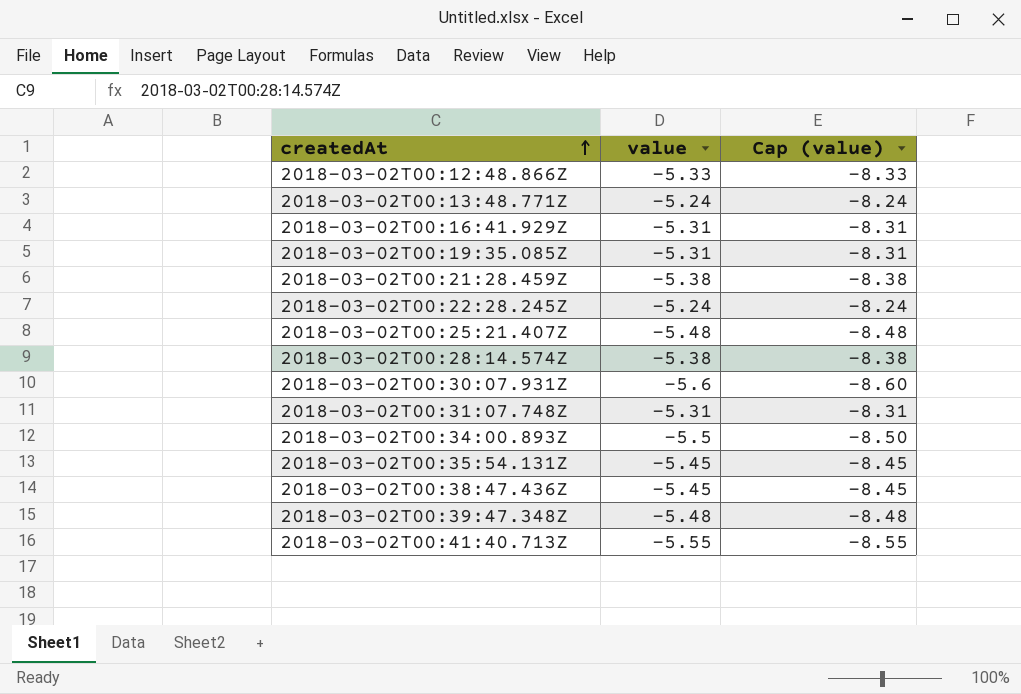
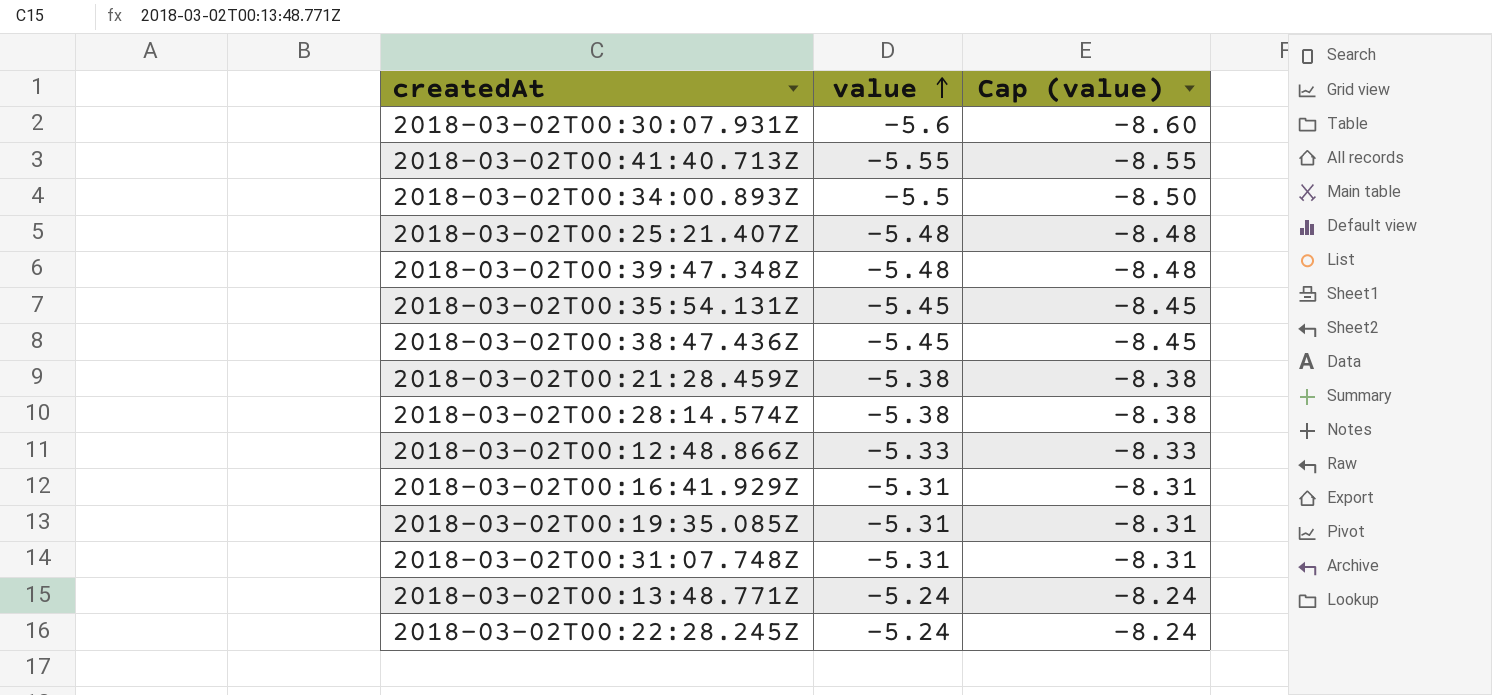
row order: createdAt ascending -> value ascending

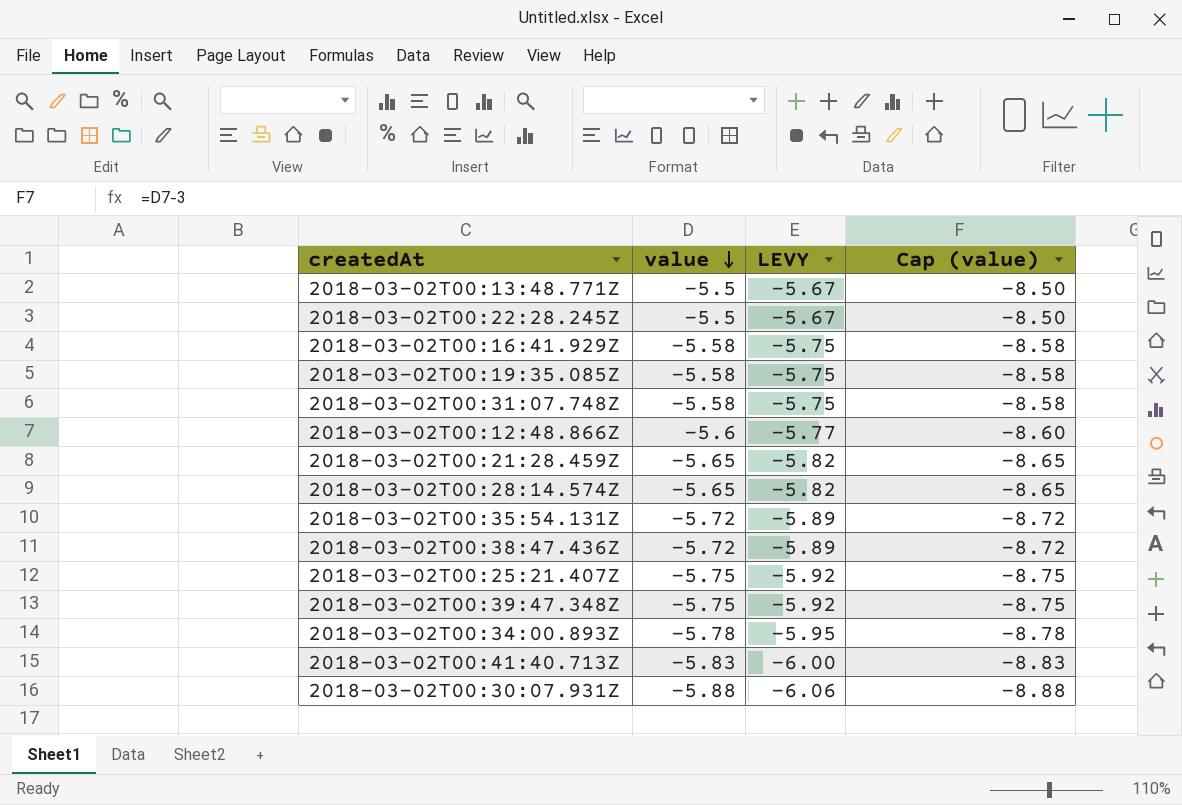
row order: value ascending -> value descending
column LEVY | formula: none -> [value] * 1.03
2018-03-02T00:13:48.771Z | value: -5.24 -> -5.5
2018-03-02T00:13:48.771Z | Cap (value): -8.24 -> -8.50
2018-03-02T00:22:28.245Z | value: -5.24 -> -5.5
2018-03-02T00:22:28.245Z | Cap (value): -8.24 -> -8.50
2018-03-02T00:16:41.929Z | value: -5.31 -> -5.58
2018-03-02T00:16:41.929Z | Cap (value): -8.31 -> -8.58
2018-03-02T00:19:35.085Z | value: -5.31 -> -5.58
2018-03-02T00:19:35.085Z | Cap (value): -8.31 -> -8.58
2018-03-02T00:31:07.748Z | value: -5.31 -> -5.58
2018-03-02T00:31:07.748Z | Cap (value): -8.31 -> -8.58
2018-03-02T00:12:48.866Z | value: -5.33 -> -5.6
2018-03-02T00:12:48.866Z | Cap (value): -8.33 -> -8.60
2018-03-02T00:21:28.459Z | value: -5.38 -> -5.65
2018-03-02T00:21:28.459Z | Cap (value): -8.38 -> -8.65
2018-03-02T00:28:14.574Z | value: -5.38 -> -5.65
2018-03-02T00:28:14.574Z | Cap (value): -8.38 -> -8.65
2018-03-02T00:35:54.131Z | value: -5.45 -> -5.72
2018-03-02T00:35:54.131Z | Cap (value): -8.45 -> -8.72
2018-03-02T00:38:47.436Z | value: -5.45 -> -5.72
2018-03-02T00:38:47.436Z | Cap (value): -8.45 -> -8.72
2018-03-02T00:25:21.407Z | value: -5.48 -> -5.75
2018-03-02T00:25:21.407Z | Cap (value): -8.48 -> -8.75
2018-03-02T00:39:47.348Z | value: -5.48 -> -5.75
2018-03-02T00:39:47.348Z | Cap (value): -8.48 -> -8.75
2018-03-02T00:34:00.893Z | value: -5.5 -> -5.78
2018-03-02T00:34:00.893Z | Cap (value): -8.50 -> -8.78
2018-03-02T00:41:40.713Z | value: -5.55 -> -5.83
2018-03-02T00:41:40.713Z | Cap (value): -8.55 -> -8.83
2018-03-02T00:30:07.931Z | value: -5.6 -> -5.88
2018-03-02T00:30:07.931Z | Cap (value): -8.60 -> -8.88

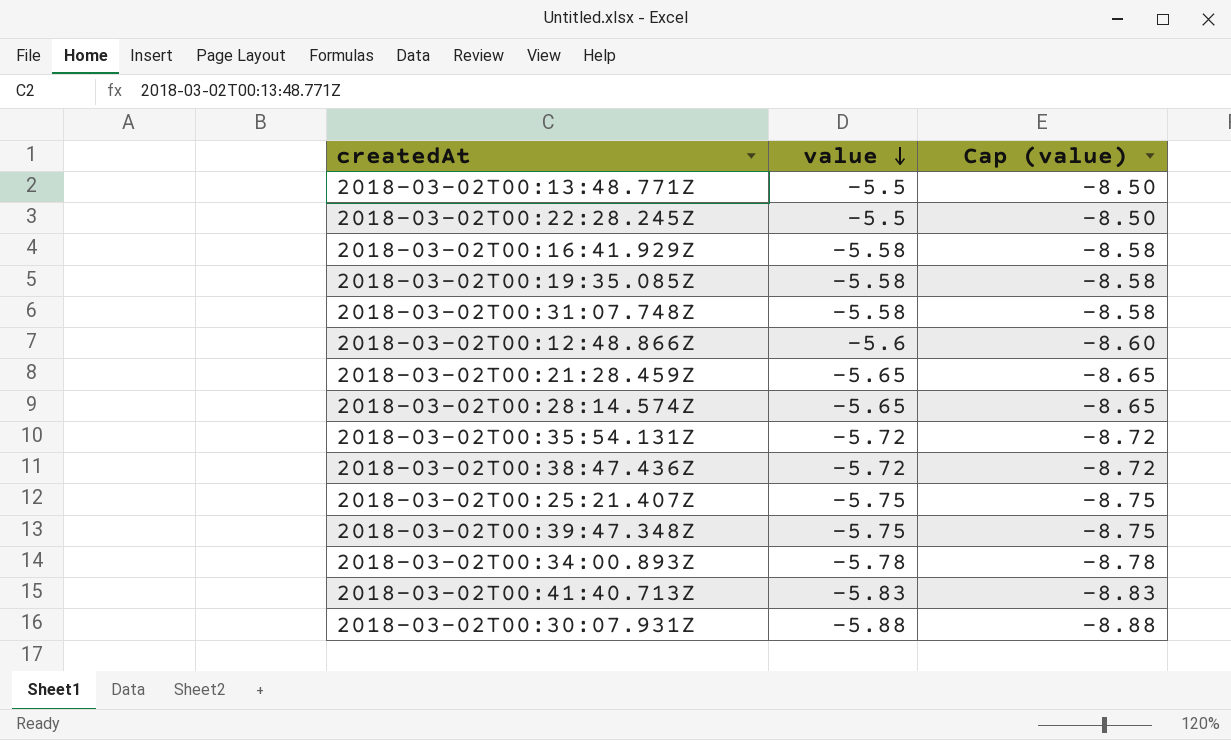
column LEVY | formula: [value] * 1.03 -> none

